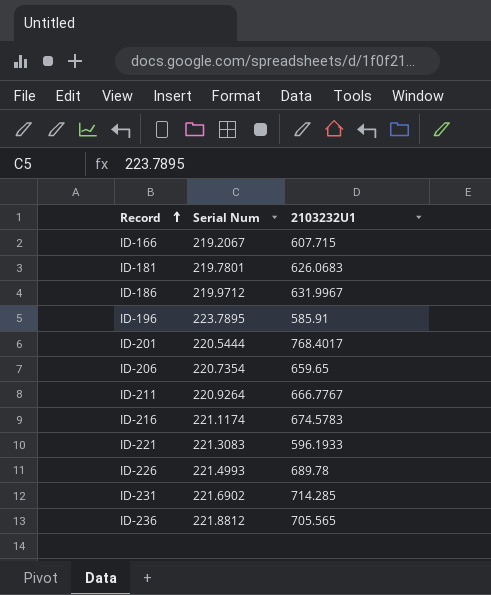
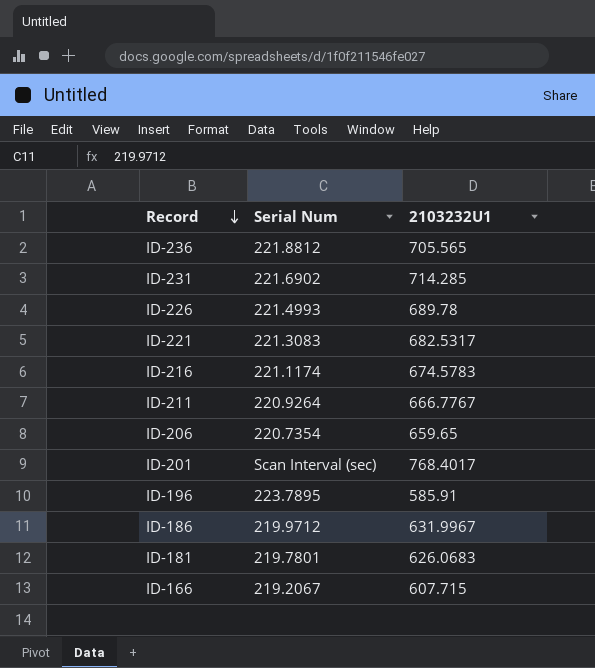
row order: Record ascending -> Record descending
ID-221 | 2103232U1: 596.1933 -> 682.5317
ID-201 | Serial Num: 220.5444 -> Scan Interval (sec)

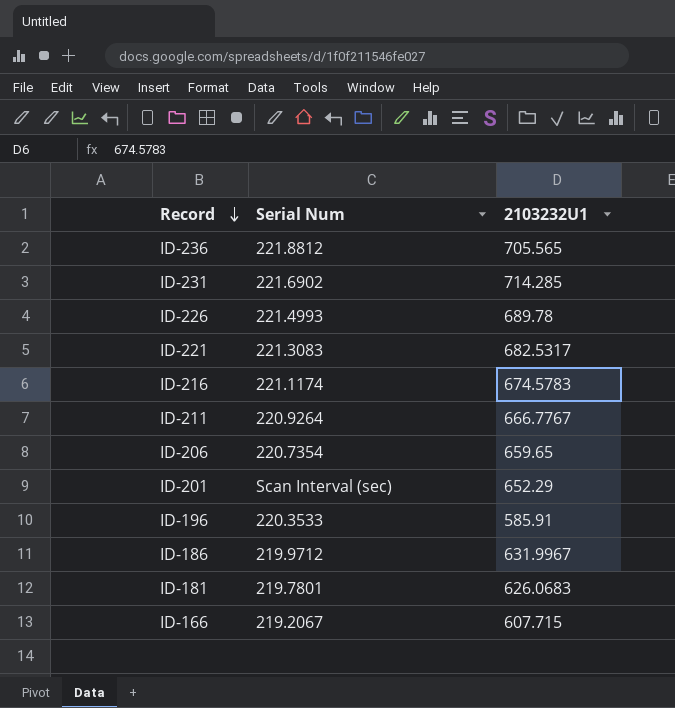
ID-201 | 2103232U1: 768.4017 -> 652.29
ID-196 | Serial Num: 223.7895 -> 220.3533

